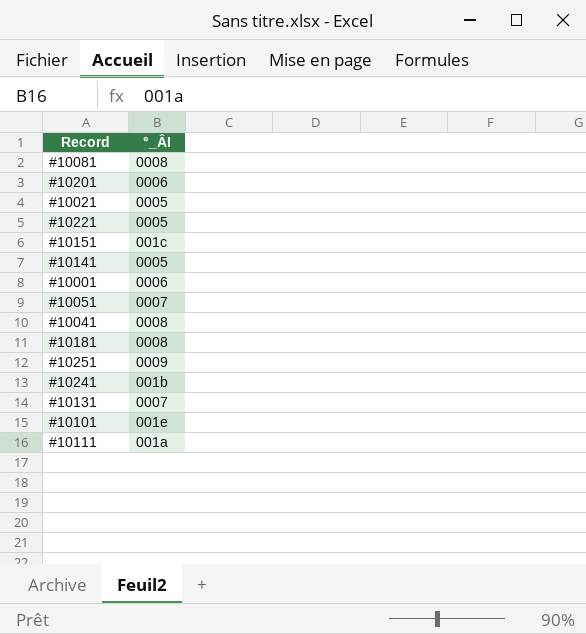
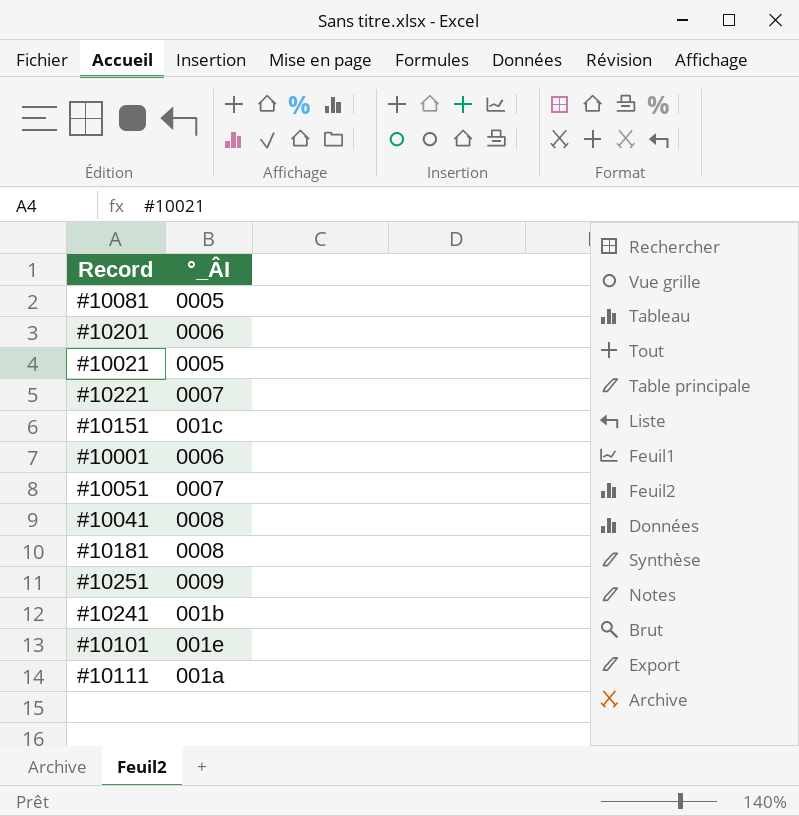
row #10141: 0005 -> none
row #10131: 0007 -> none
#10081 | °_ÂI: 0008 -> 0005
#10221 | °_ÂI: 0005 -> 0007

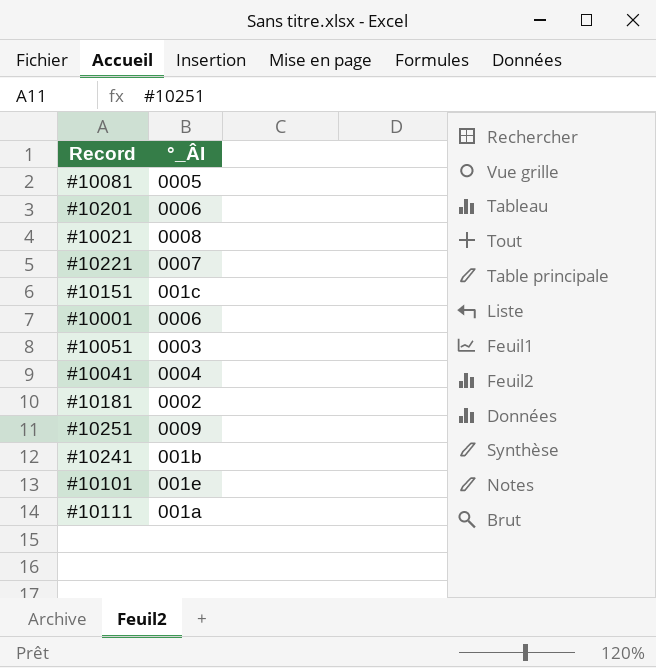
#10021 | °_ÂI: 0005 -> 0008
#10051 | °_ÂI: 0007 -> 0003
#10041 | °_ÂI: 0008 -> 0004
#10181 | °_ÂI: 0008 -> 0002

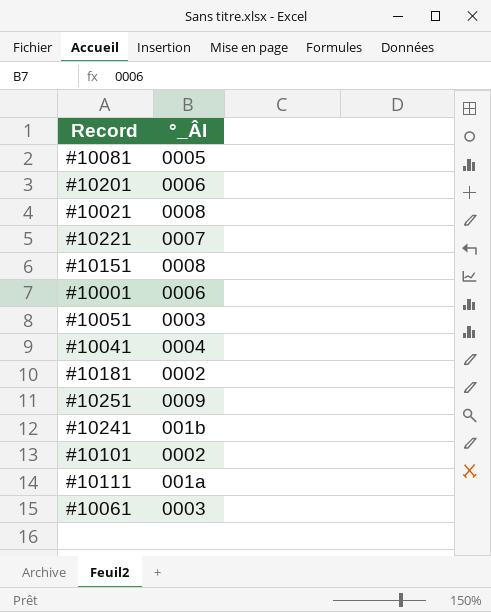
#10151 | °_ÂI: 001c -> 0008
#10101 | °_ÂI: 001e -> 0002
row #10061: none -> 0003

